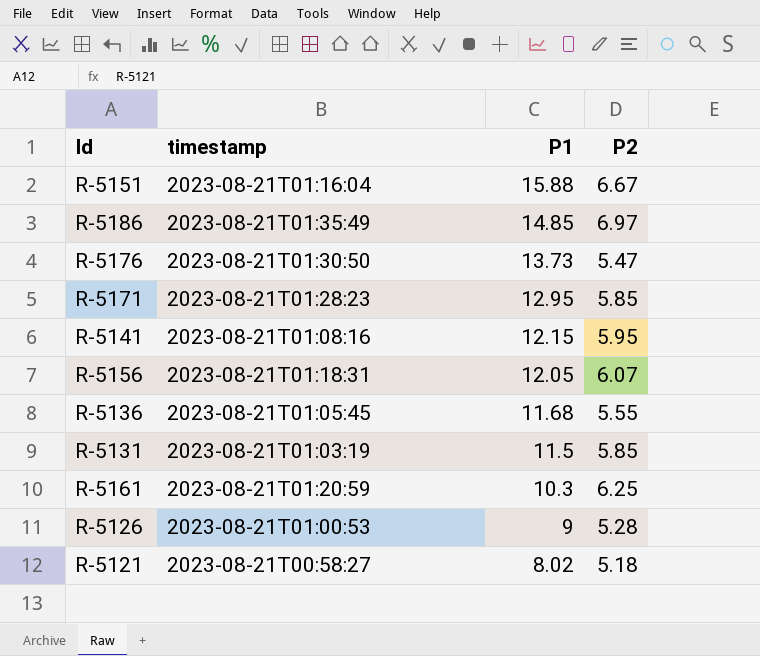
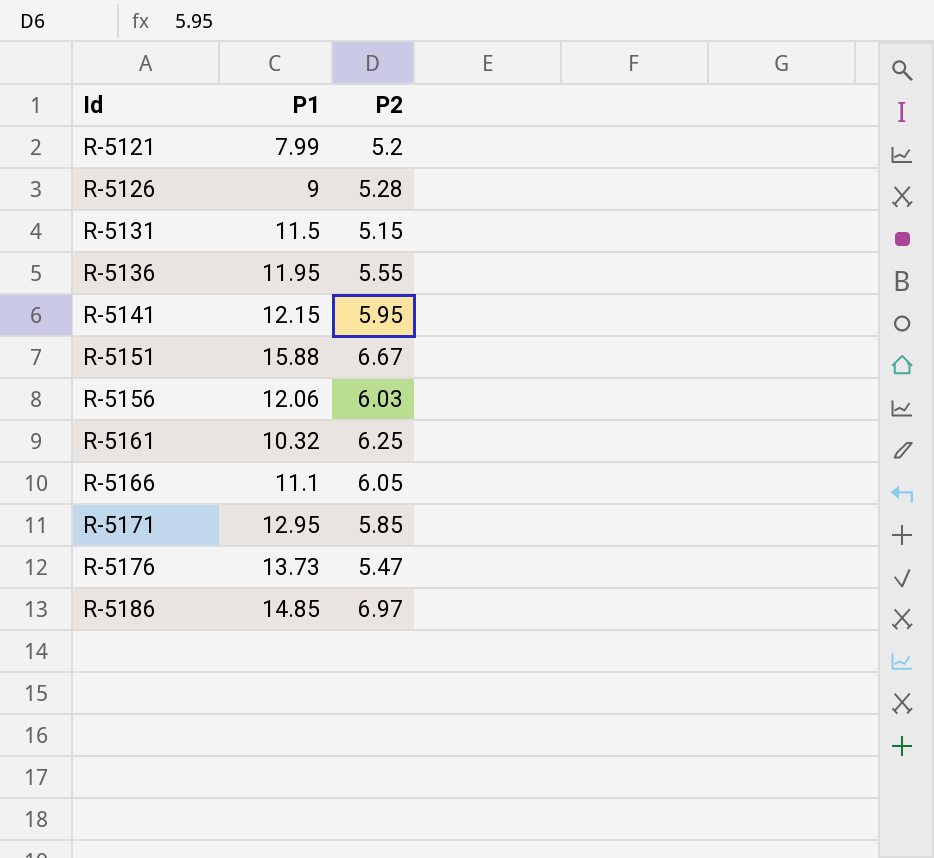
row order: P1 descending -> Id ascending
column timestamp | position: 2 -> none
R-5121 | P1: 8.02 -> 7.99
R-5121 | P2: 5.18 -> 5.2
R-5131 | P2: 5.85 -> 5.15
R-5136 | P1: 11.68 -> 11.95
R-5156 | P1: 12.05 -> 12.06
R-5156 | P2: 6.07 -> 6.03
R-5161 | P1: 10.3 -> 10.32
row R-5166: none -> 11.1 | 6.05

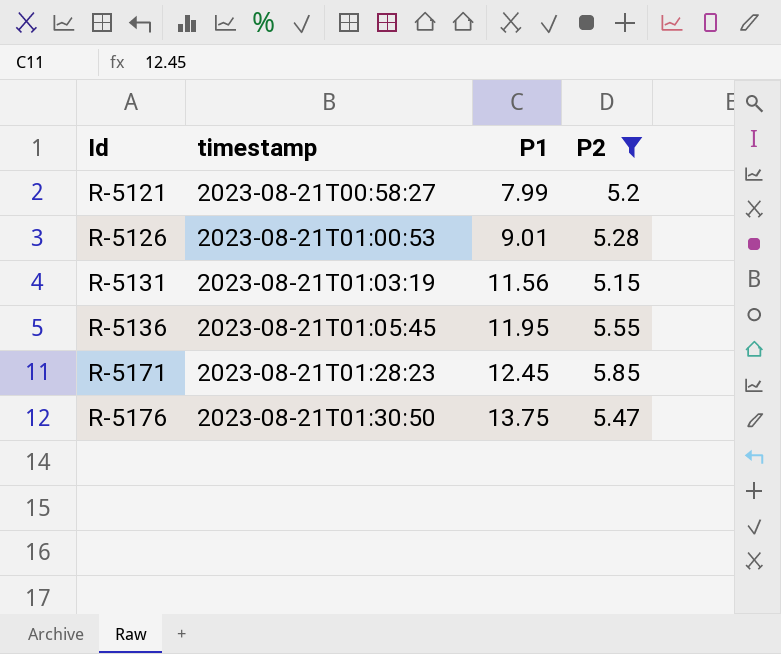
filter: none -> P2 <= 5.85
column timestamp | position: none -> 2
R-5126 | P1: 9 -> 9.01
R-5131 | P1: 11.5 -> 11.56
R-5171 | P1: 12.95 -> 12.45
R-5176 | P1: 13.73 -> 13.75

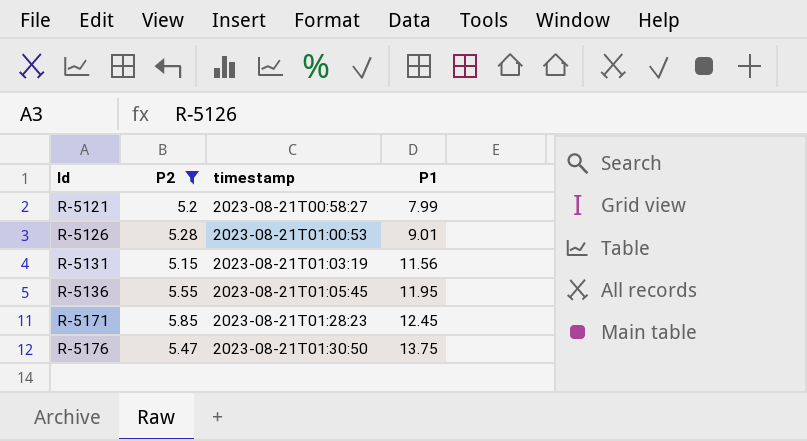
column P2 | position: 4 -> 2

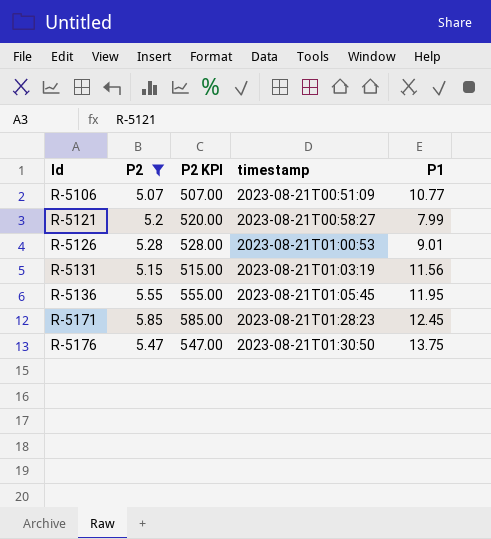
column P2 KPI | formula: none -> [P2] * 100
row R-5106: none -> 5.07 | 507.00 | 2023-08-21T00:51:09 | 10.77

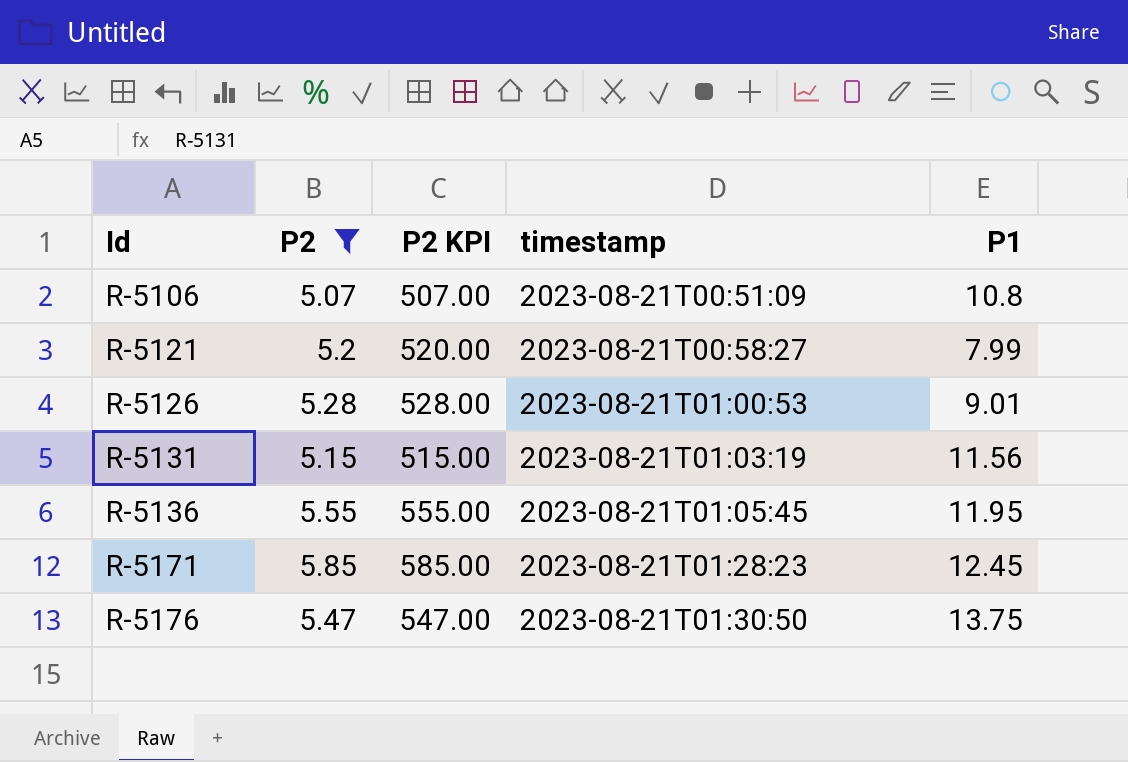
R-5106 | P1: 10.77 -> 10.8

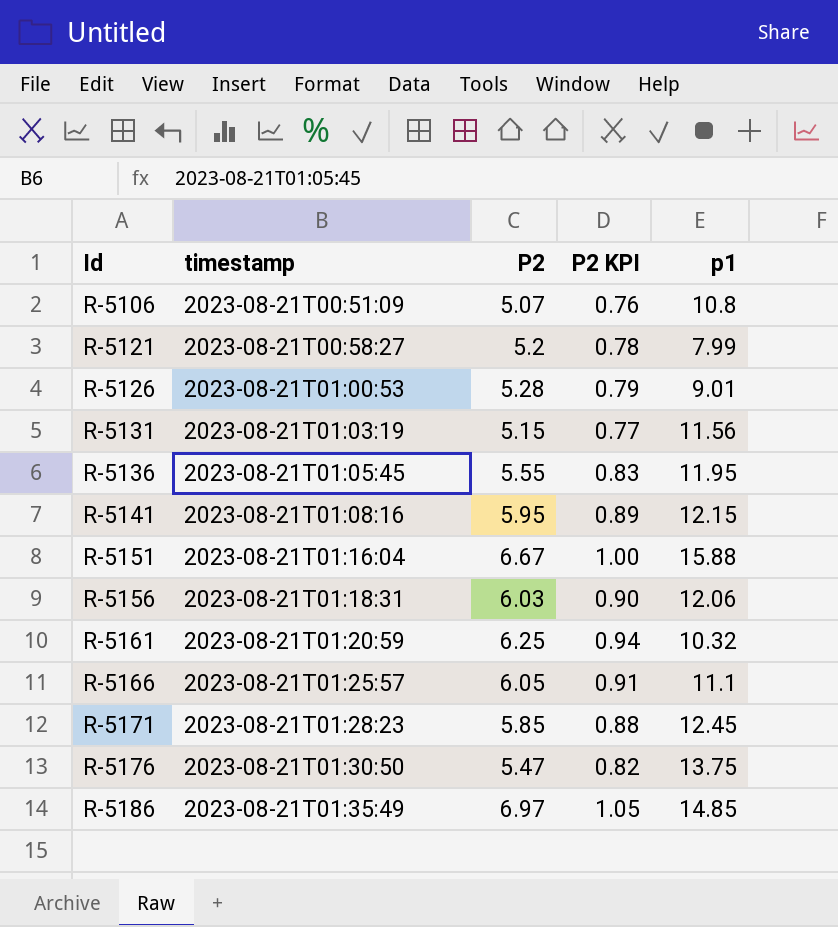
filter: P2 <= 5.85 -> none
column timestamp | position: 4 -> 2
column P2 KPI | formula: [P2] * 100 -> [P2] * 0.15
column name: P1 -> p1

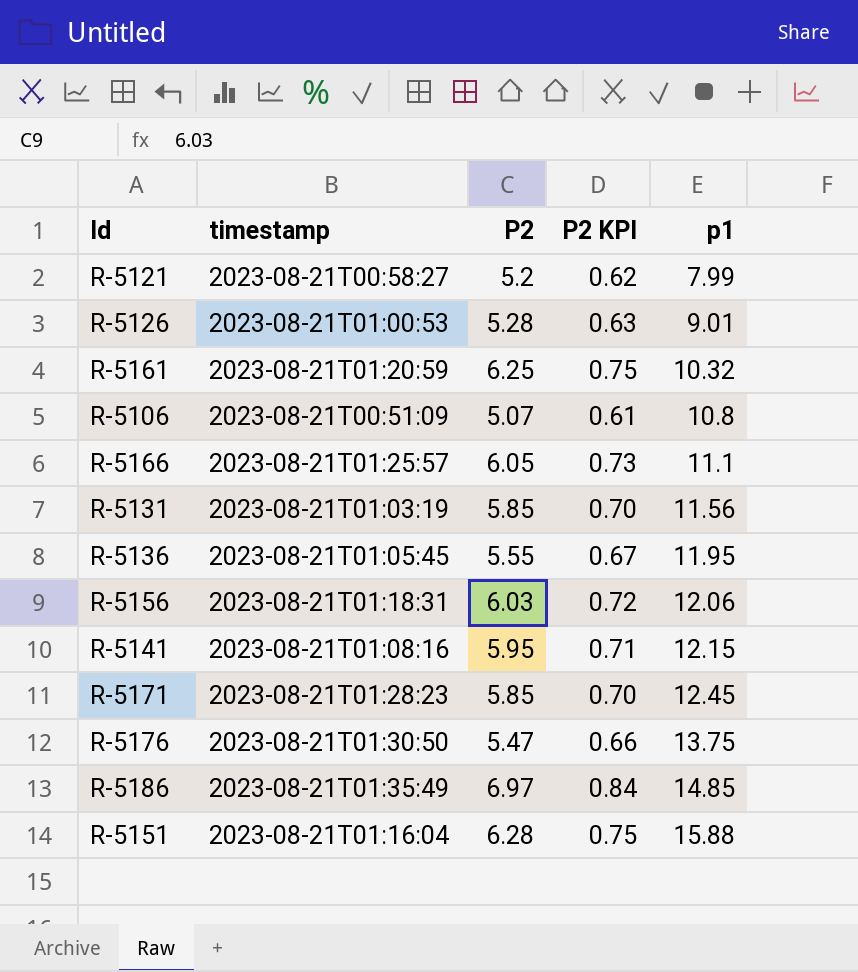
row order: Id ascending -> p1 ascending
column P2 KPI | formula: [P2] * 0.15 -> [P2] * 0.12
R-5131 | P2: 5.15 -> 5.85
R-5151 | P2: 6.67 -> 6.28

